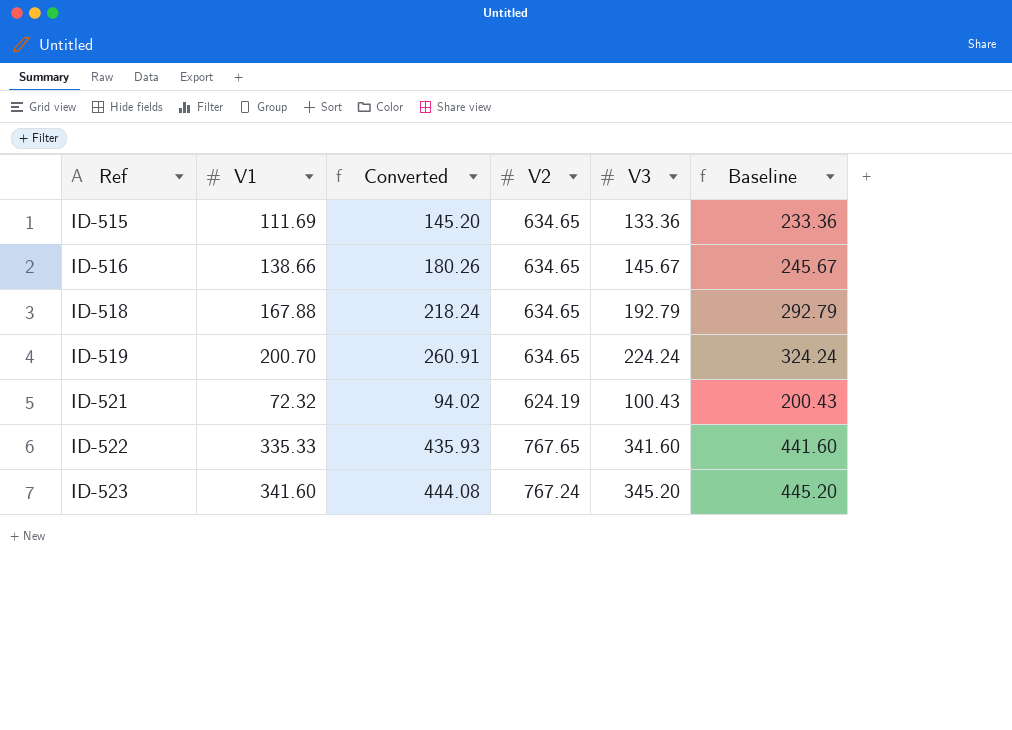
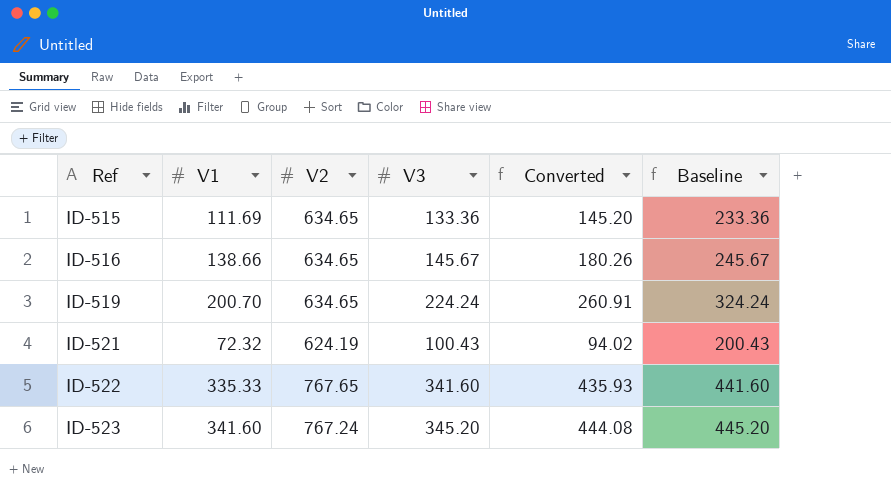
column Converted | position: 3 -> 5
row ID-518: 167.88 | 218.24 | 634.65 | 192.79 | 292.79 -> none

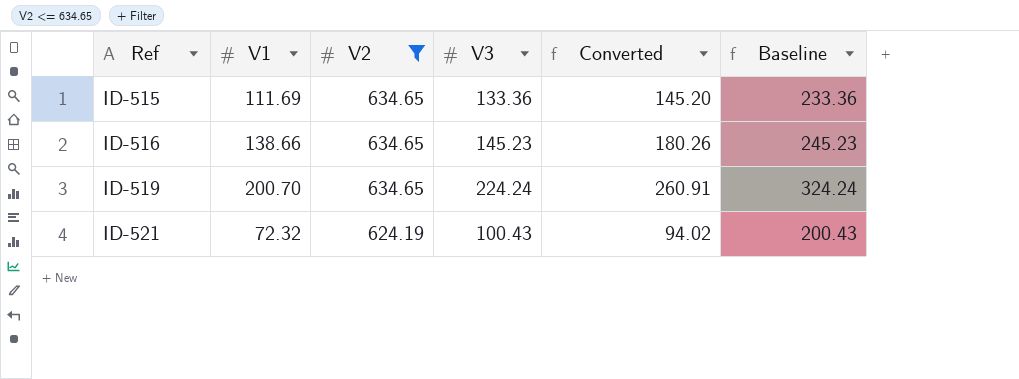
filter: none -> V2 <= 634.65
ID-516 | V3: 145.67 -> 145.23
ID-516 | Baseline: 245.67 -> 245.23

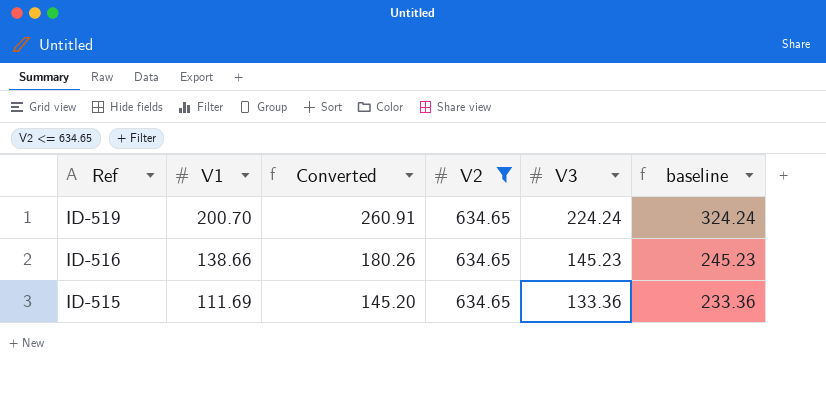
row order: Ref ascending -> Ref descending
column Converted | position: 5 -> 3
column name: Baseline -> baseline
row ID-521: 72.32 | 624.19 | 100.43 | 94.02 | 200.43 -> none

